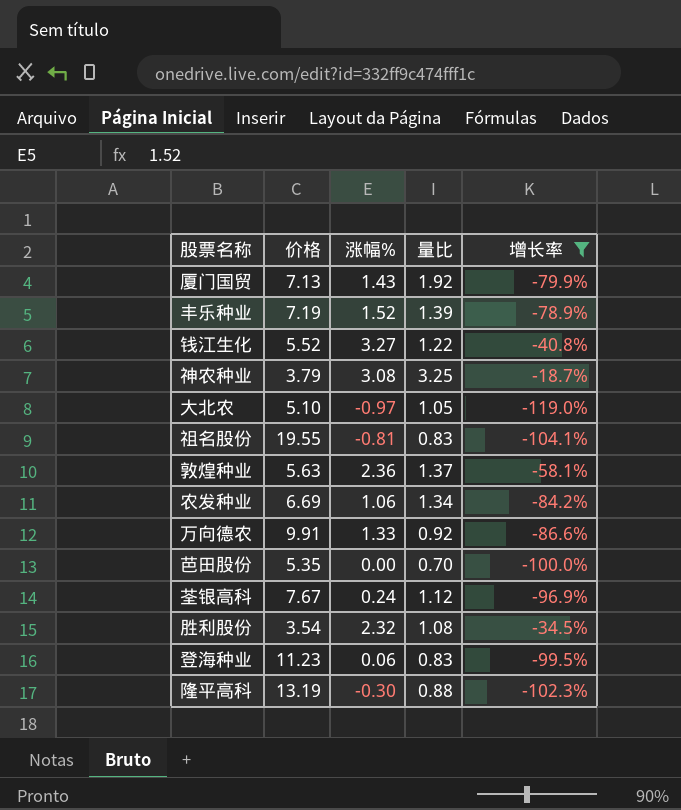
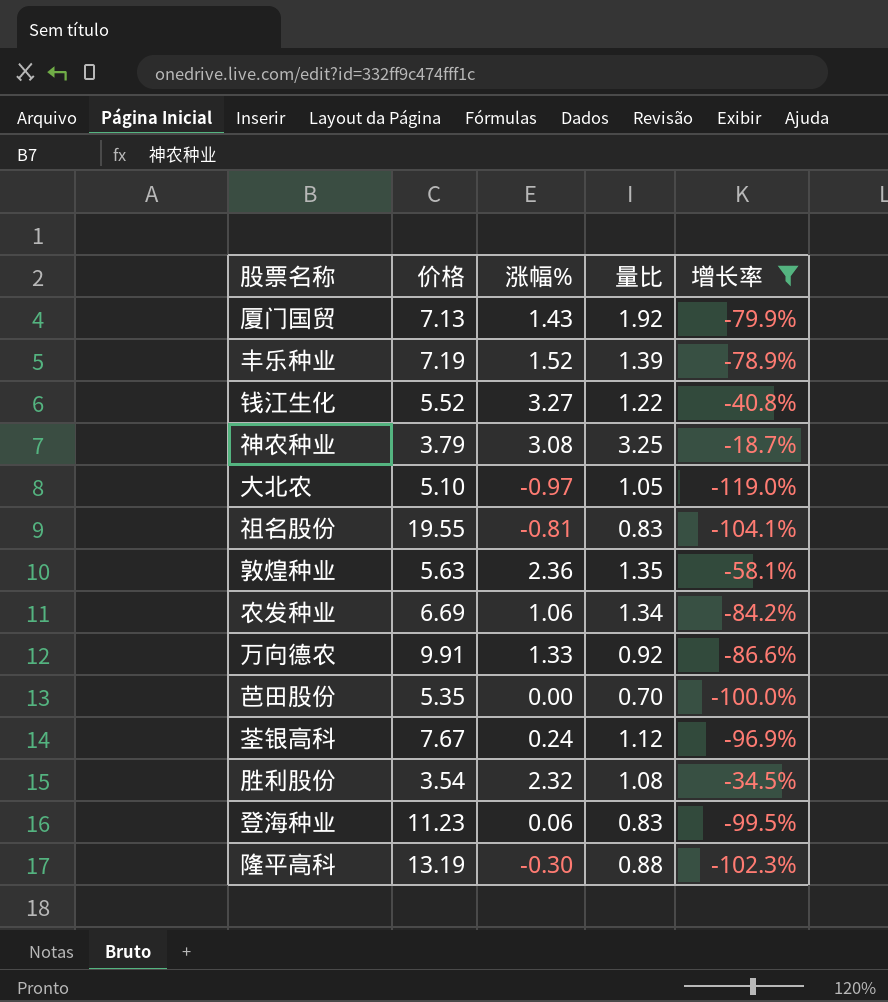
敦煌种业 | 量比: 1.37 -> 1.35

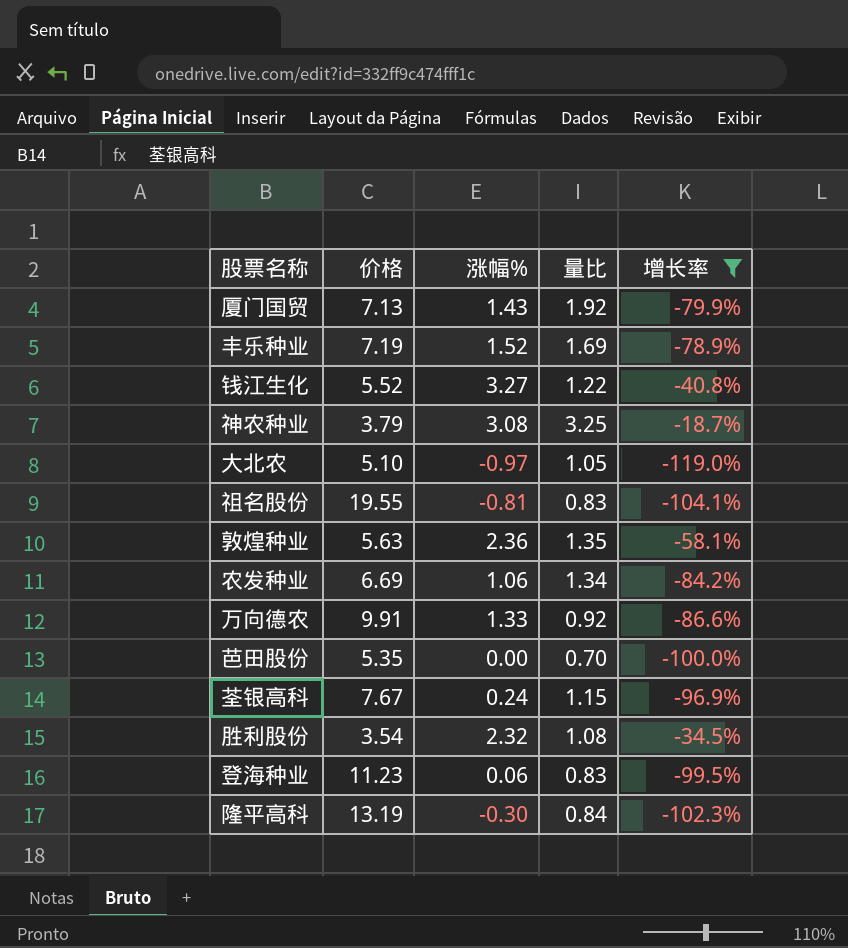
丰乐种业 | 量比: 1.39 -> 1.69
荃银高科 | 量比: 1.12 -> 1.15
隆平高科 | 量比: 0.88 -> 0.84

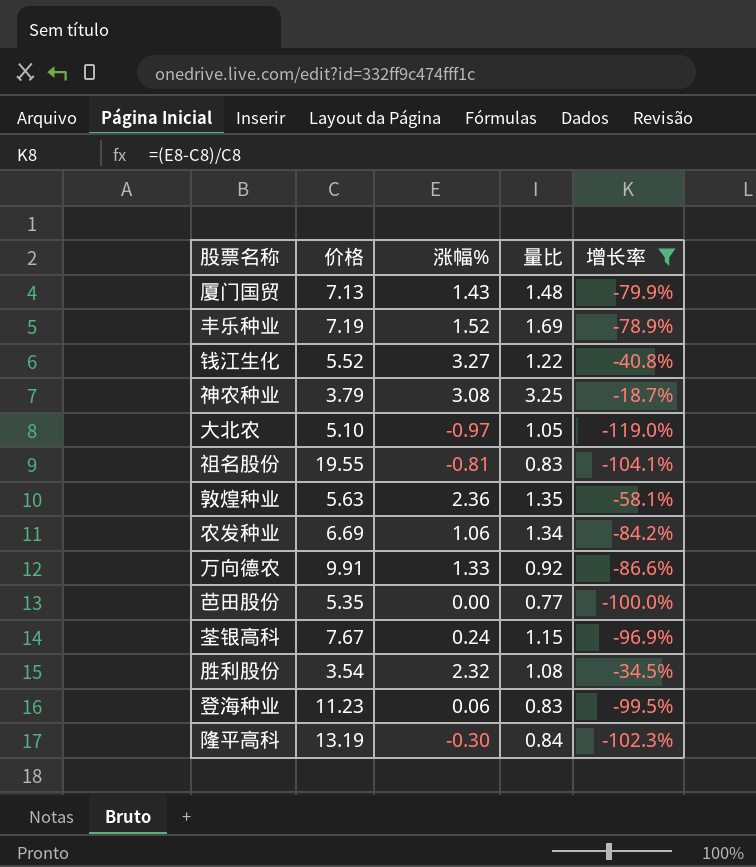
厦门国贸 | 量比: 1.92 -> 1.48
芭田股份 | 量比: 0.70 -> 0.77

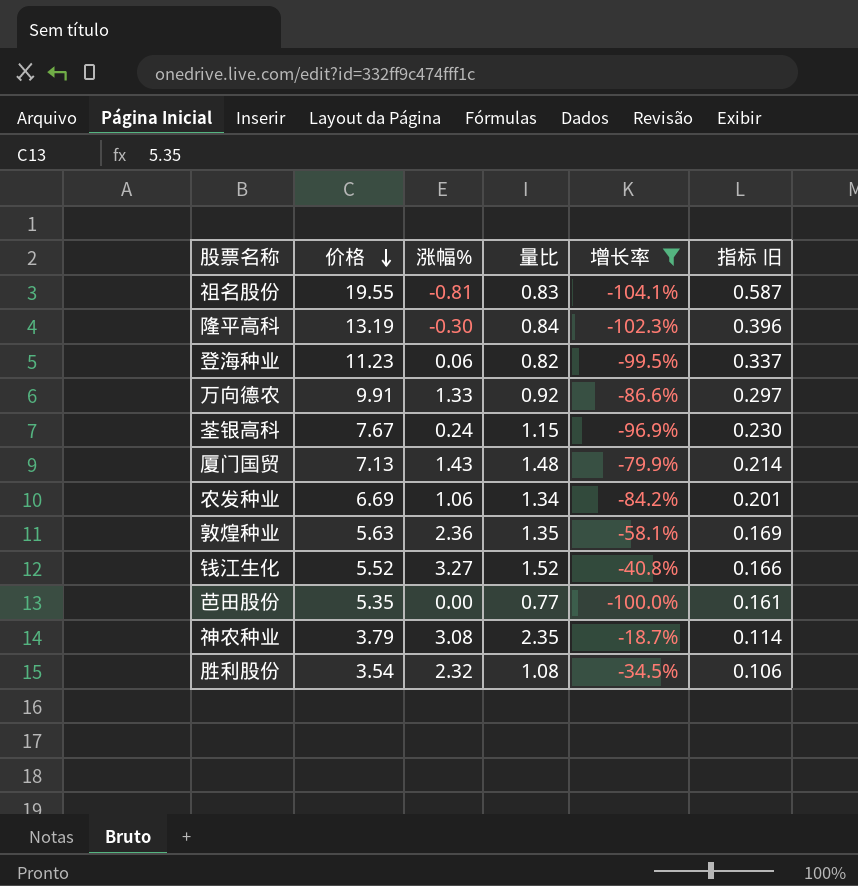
row order: none -> 价格 descending
column 指标 旧 | formula: none -> [价格] * 0.03
row 丰乐种业: 7.19 | 1.52 | 1.69 | -78.9% -> none
row 大北农: 5.10 | -0.97 | 1.05 | -119.0% -> none
登海种业 | 量比: 0.83 -> 0.82
钱江生化 | 量比: 1.22 -> 1.52
神农种业 | 量比: 3.25 -> 2.35

